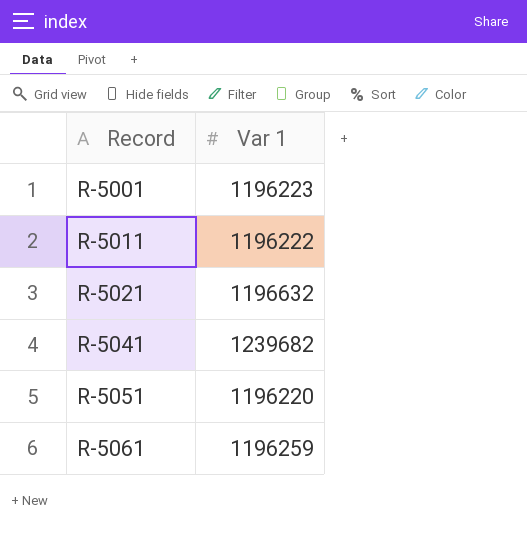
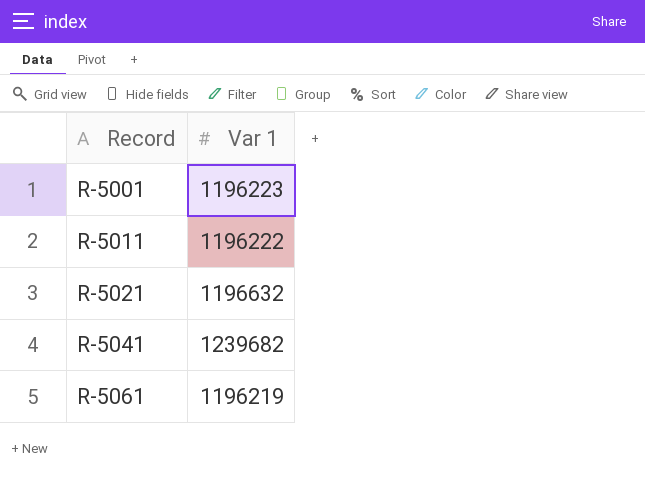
row R-5051: 1196220 -> none
R-5061 | Var 1: 1196259 -> 1196219

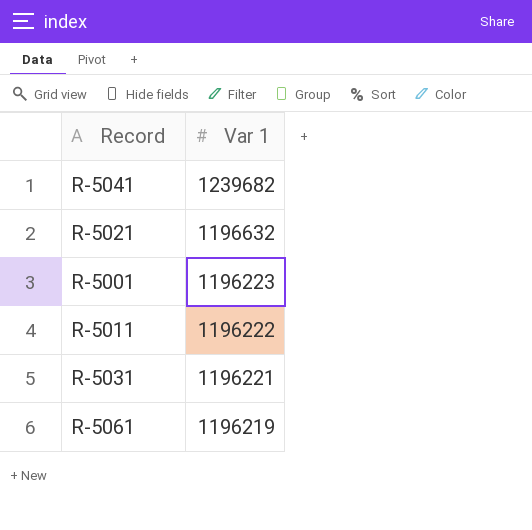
row order: Record ascending -> Var 1 descending
row R-5031: none -> 1196221

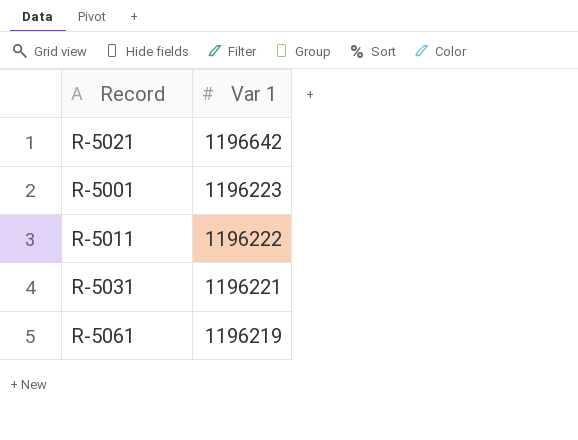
row R-5041: 1239682 -> none
R-5021 | Var 1: 1196632 -> 1196642

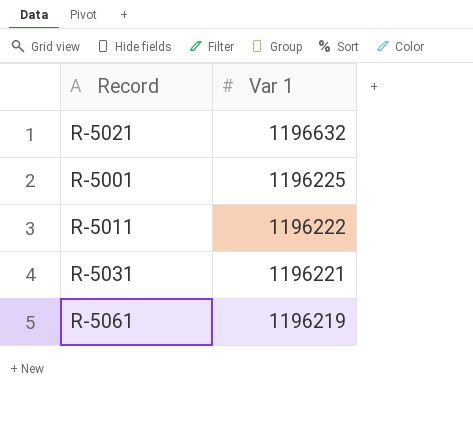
R-5021 | Var 1: 1196642 -> 1196632
R-5001 | Var 1: 1196223 -> 1196225

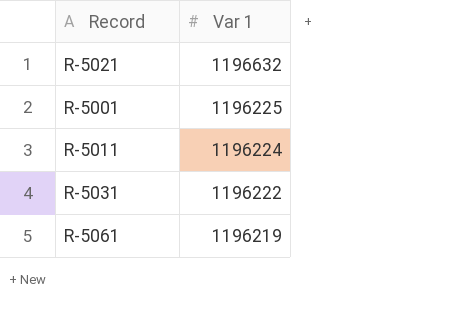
R-5011 | Var 1: 1196222 -> 1196224
R-5031 | Var 1: 1196221 -> 1196222

